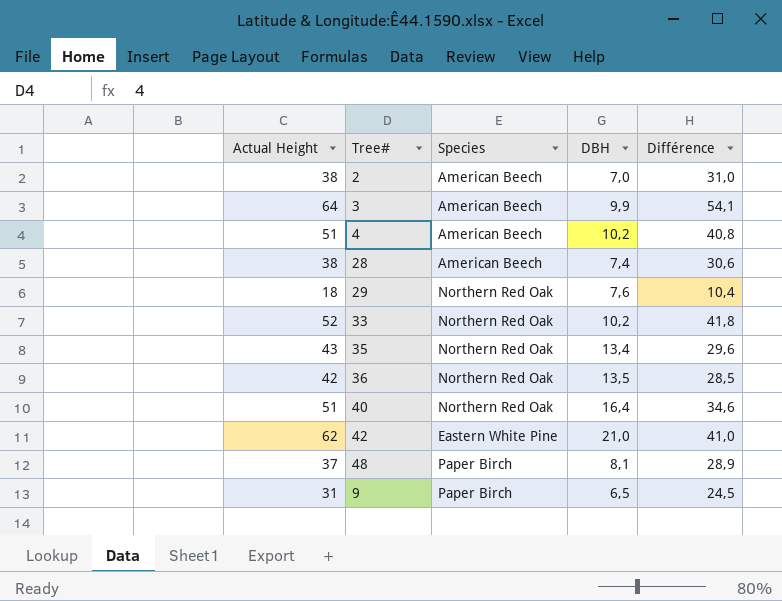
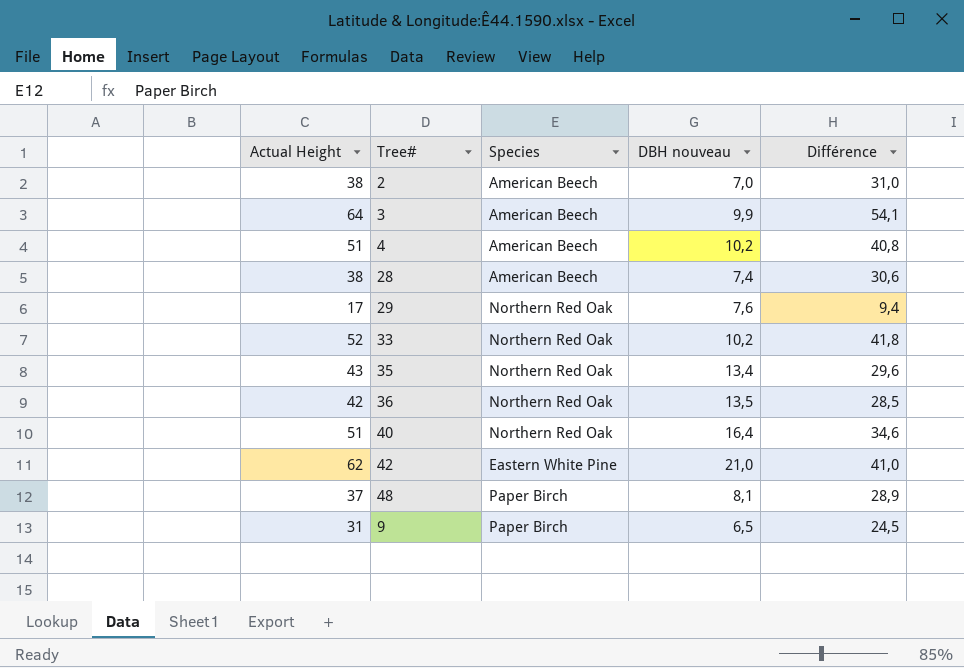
column name: DBH -> DBH nouveau
29 | Actual Height: 18 -> 17
29 | Différence: 10,4 -> 9,4

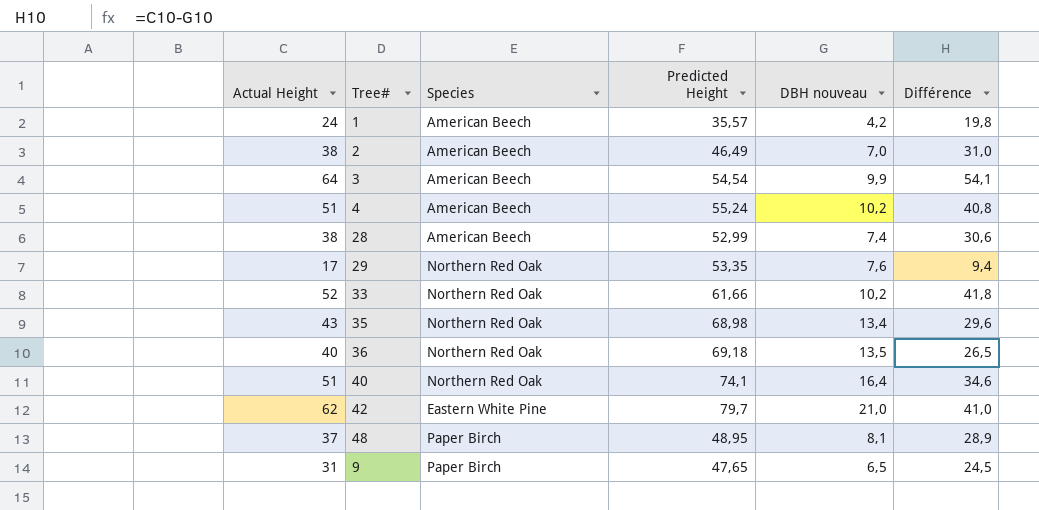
column Predicted Height | position: none -> 4
row 1: none -> 24 | American Beech | 35,57 | 4,2 | 19,8
36 | Actual Height: 42 -> 40
36 | Différence: 28,5 -> 26,5

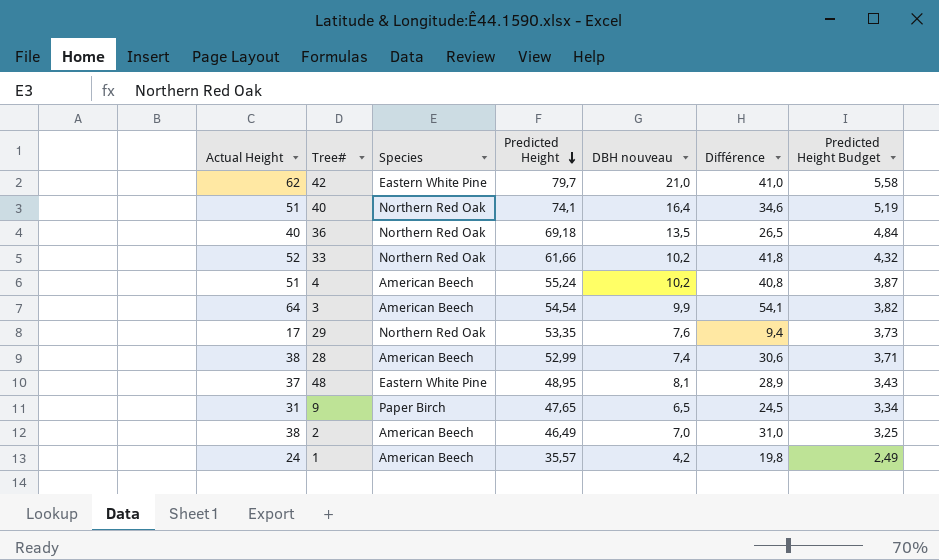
row order: none -> Predicted Height descending
column Predicted Height Budget | formula: none -> [Predicted Height] * 0,07
row 35: 43 | Northern Red Oak | 68,98 | 13,4 | 29,6 -> none
48 | Species: Paper Birch -> Eastern White Pine

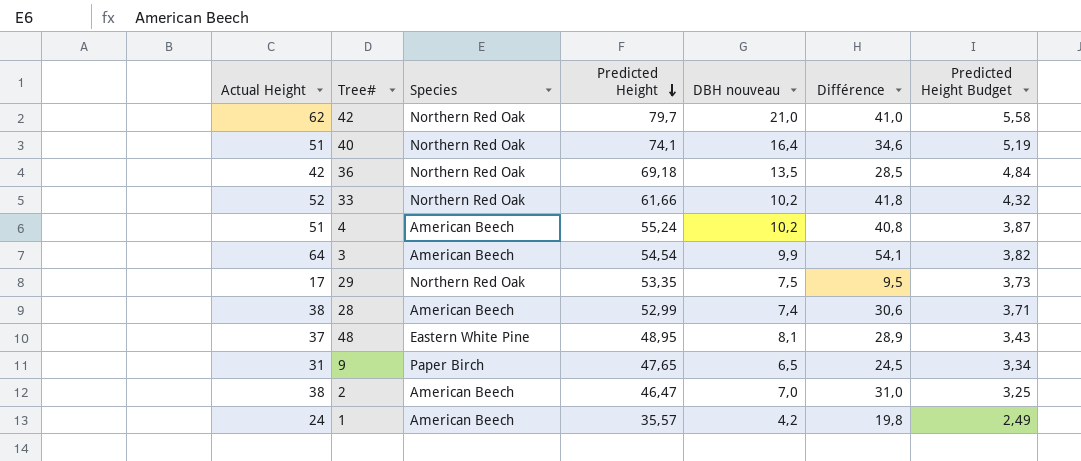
42 | Species: Eastern White Pine -> Northern Red Oak
36 | Actual Height: 40 -> 42
36 | Différence: 26,5 -> 28,5
29 | DBH nouveau: 7,6 -> 7,5
29 | Différence: 9,4 -> 9,5
2 | Predicted Height: 46,49 -> 46,47

